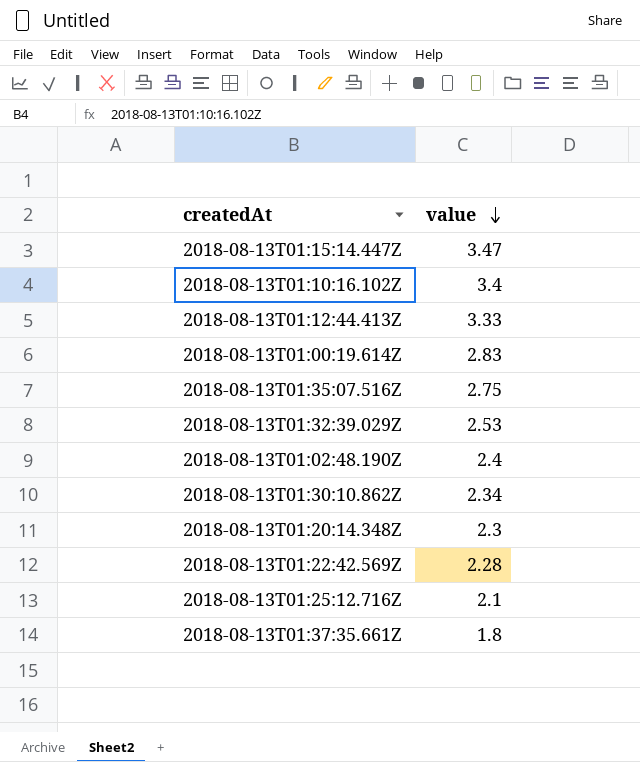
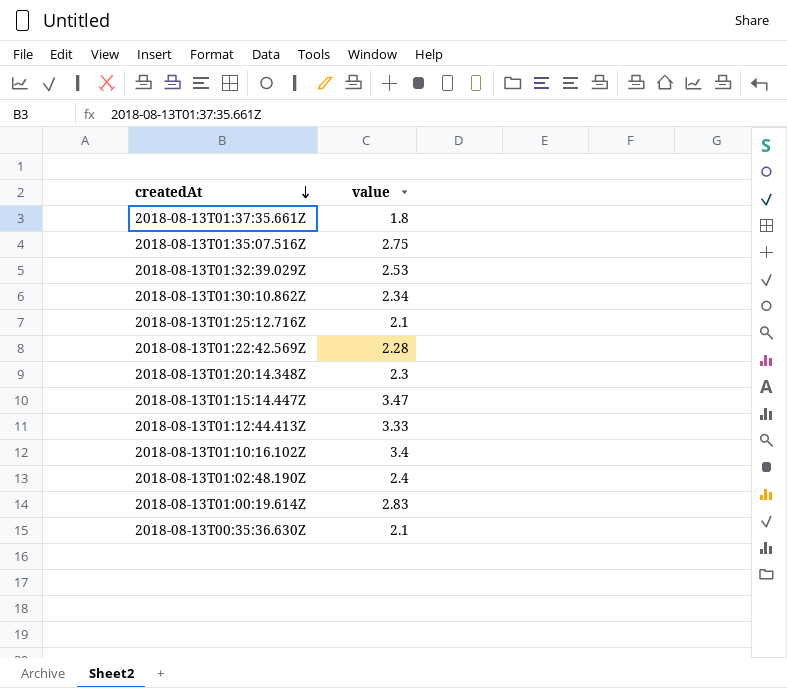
row order: value descending -> createdAt descending
row 2018-08-13T00:35:36.630Z: none -> 2.1

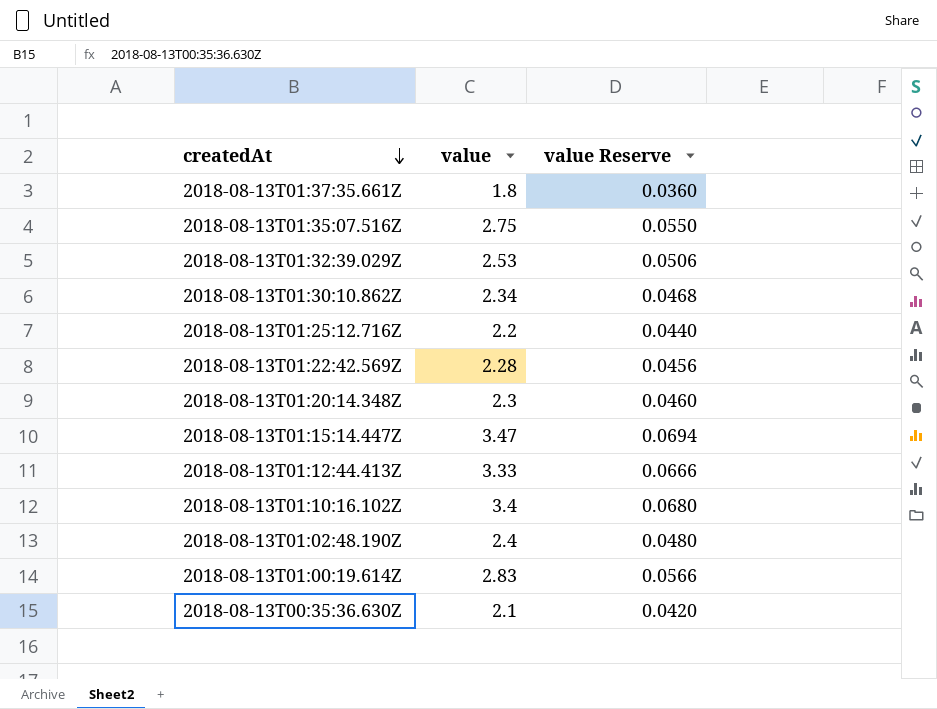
column value Reserve | formula: none -> [value] * 0.02
2018-08-13T01:25:12.716Z | value: 2.1 -> 2.2

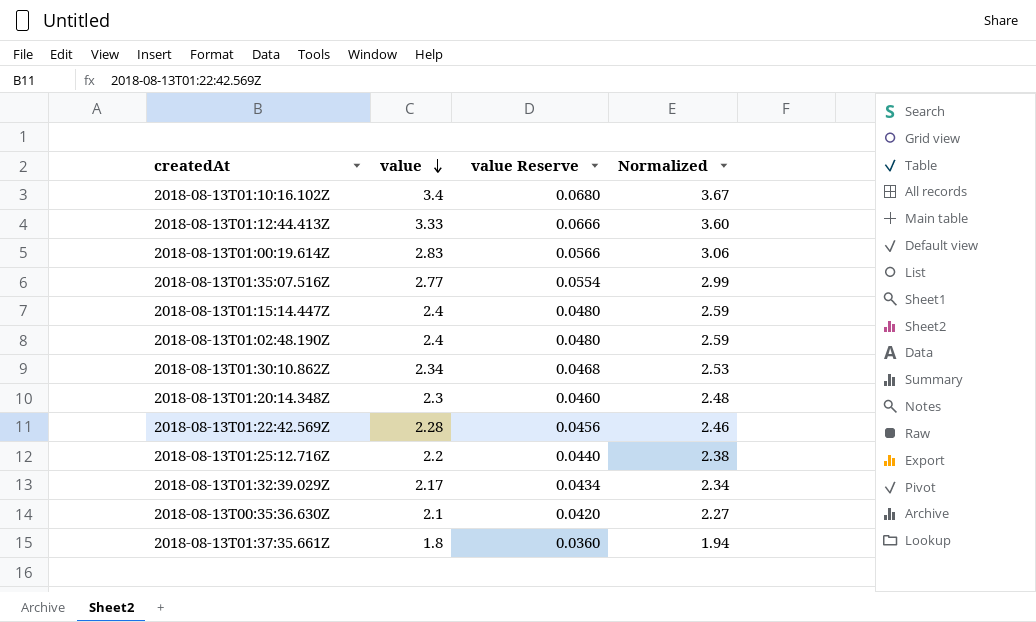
row order: createdAt descending -> value descending
column Normalized | formula: none -> [value] * 1.08
2018-08-13T01:35:07.516Z | value: 2.75 -> 2.77
2018-08-13T01:35:07.516Z | value Reserve: 0.0550 -> 0.0554
2018-08-13T01:15:14.447Z | value: 3.47 -> 2.4
2018-08-13T01:15:14.447Z | value Reserve: 0.0694 -> 0.0480
2018-08-13T01:32:39.029Z | value: 2.53 -> 2.17
2018-08-13T01:32:39.029Z | value Reserve: 0.0506 -> 0.0434

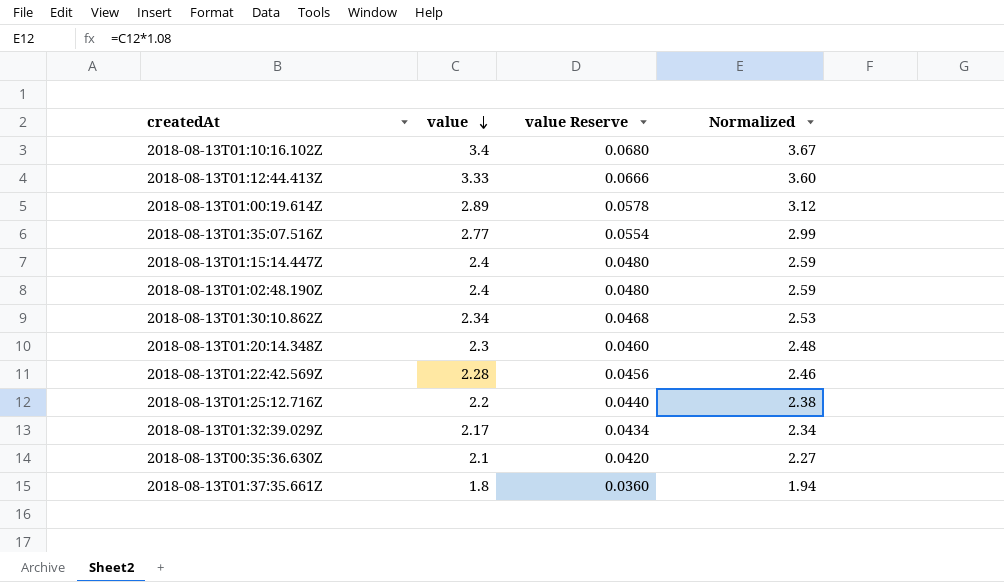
2018-08-13T01:00:19.614Z | value: 2.83 -> 2.89
2018-08-13T01:00:19.614Z | value Reserve: 0.0566 -> 0.0578
2018-08-13T01:00:19.614Z | Normalized: 3.06 -> 3.12

